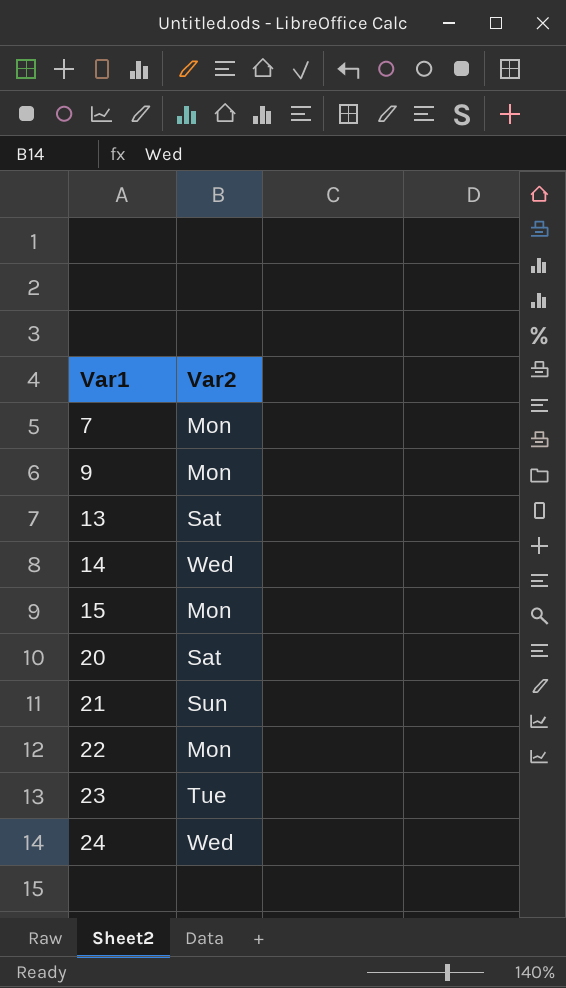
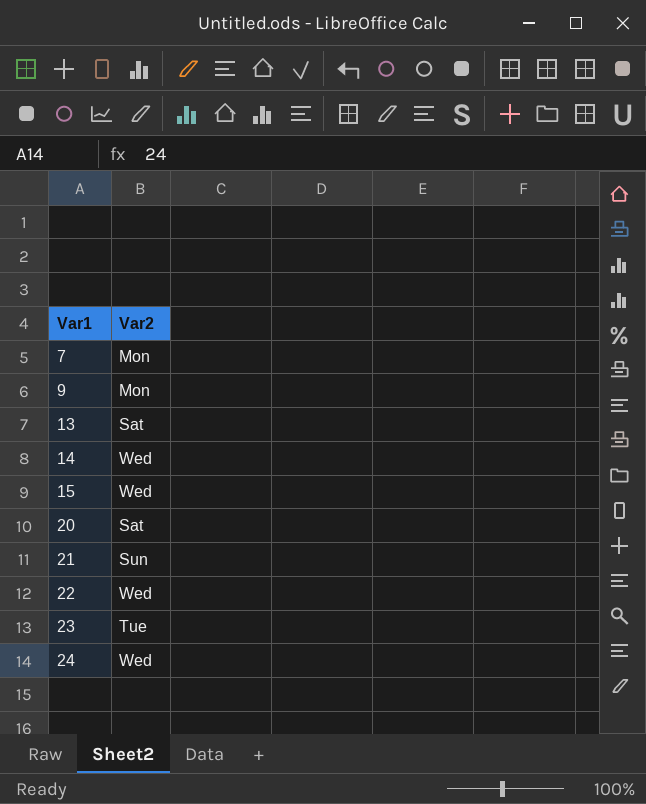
15 | Var2: Mon -> Wed
22 | Var2: Mon -> Wed

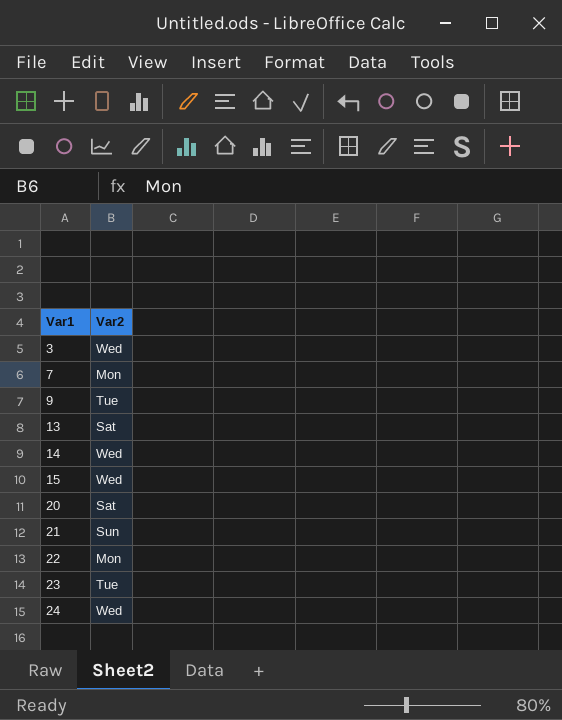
row 3: none -> Wed
9 | Var2: Mon -> Tue
22 | Var2: Wed -> Mon

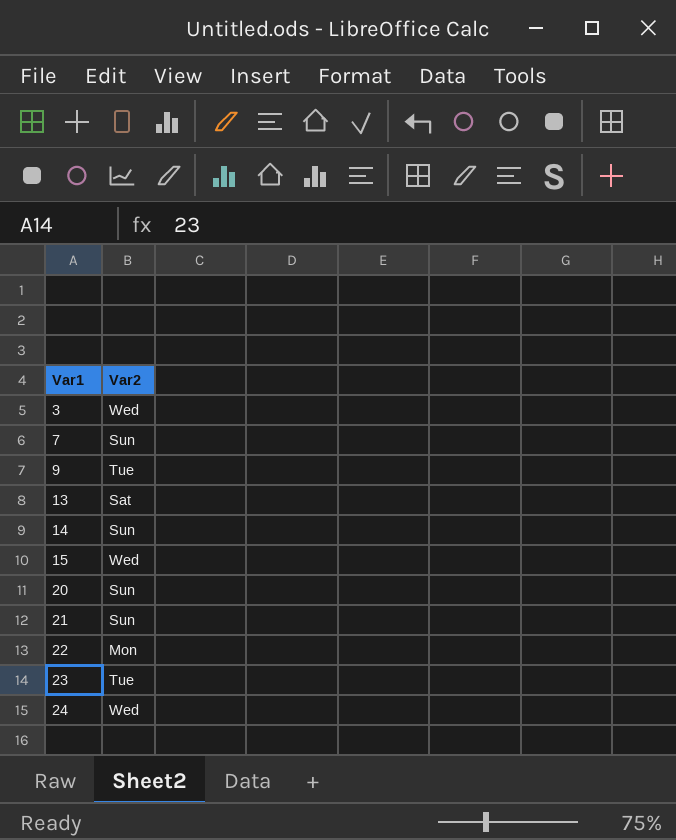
7 | Var2: Mon -> Sun
14 | Var2: Wed -> Sun
20 | Var2: Sat -> Sun

